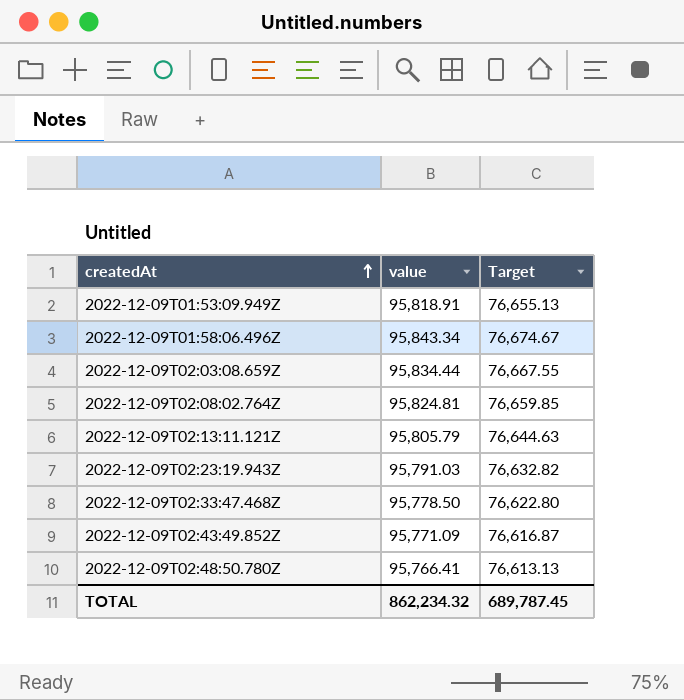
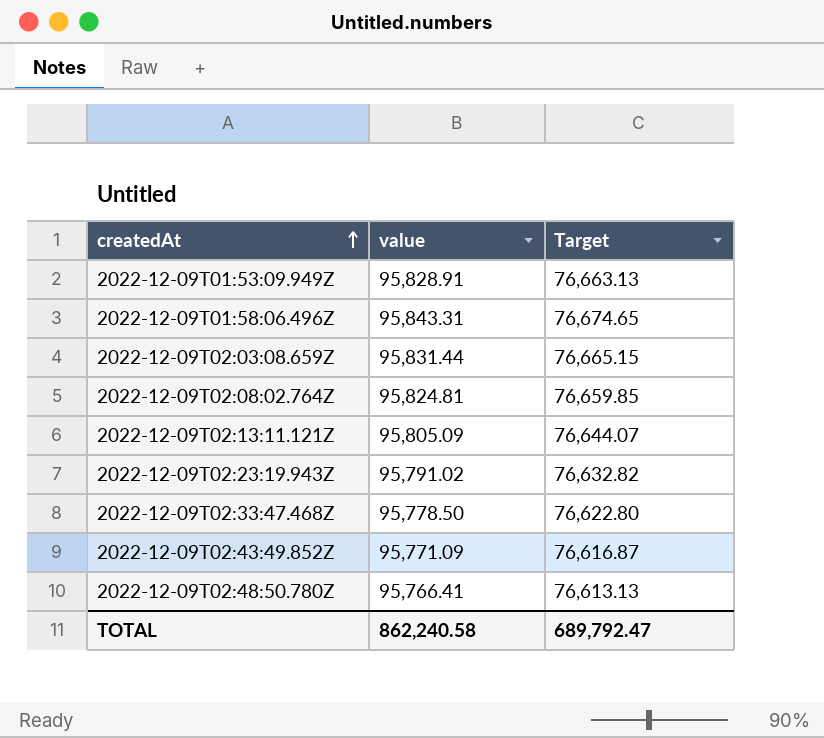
2022-12-09T01:53:09.949Z | value: 95,818.91 -> 95,828.91
2022-12-09T01:53:09.949Z | Target: 76,655.13 -> 76,663.13
2022-12-09T01:58:06.496Z | value: 95,843.34 -> 95,843.31
2022-12-09T01:58:06.496Z | Target: 76,674.67 -> 76,674.65
2022-12-09T02:03:08.659Z | value: 95,834.44 -> 95,831.44
2022-12-09T02:03:08.659Z | Target: 76,667.55 -> 76,665.15
2022-12-09T02:13:11.121Z | value: 95,805.79 -> 95,805.09
2022-12-09T02:13:11.121Z | Target: 76,644.63 -> 76,644.07
2022-12-09T02:23:19.943Z | value: 95,791.03 -> 95,791.02
TOTAL | value: 862,234.32 -> 862,240.58
TOTAL | Target: 689,787.45 -> 689,792.47

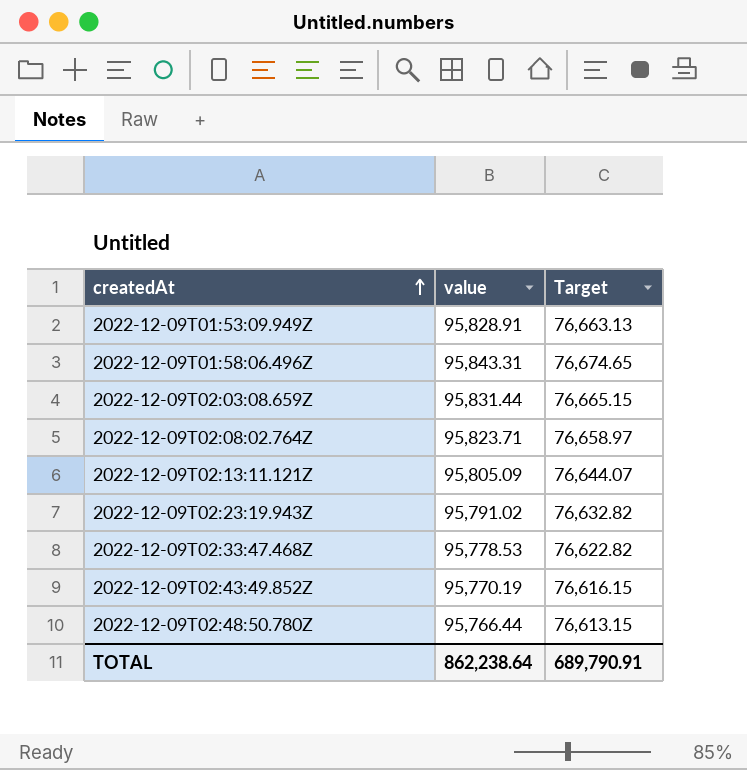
2022-12-09T02:08:02.764Z | value: 95,824.81 -> 95,823.71
2022-12-09T02:08:02.764Z | Target: 76,659.85 -> 76,658.97
2022-12-09T02:33:47.468Z | value: 95,778.50 -> 95,778.53
2022-12-09T02:33:47.468Z | Target: 76,622.80 -> 76,622.82
2022-12-09T02:43:49.852Z | value: 95,771.09 -> 95,770.19
2022-12-09T02:43:49.852Z | Target: 76,616.87 -> 76,616.15
2022-12-09T02:48:50.780Z | value: 95,766.41 -> 95,766.44
2022-12-09T02:48:50.780Z | Target: 76,613.13 -> 76,613.15
TOTAL | value: 862,240.58 -> 862,238.64
TOTAL | Target: 689,792.47 -> 689,790.91

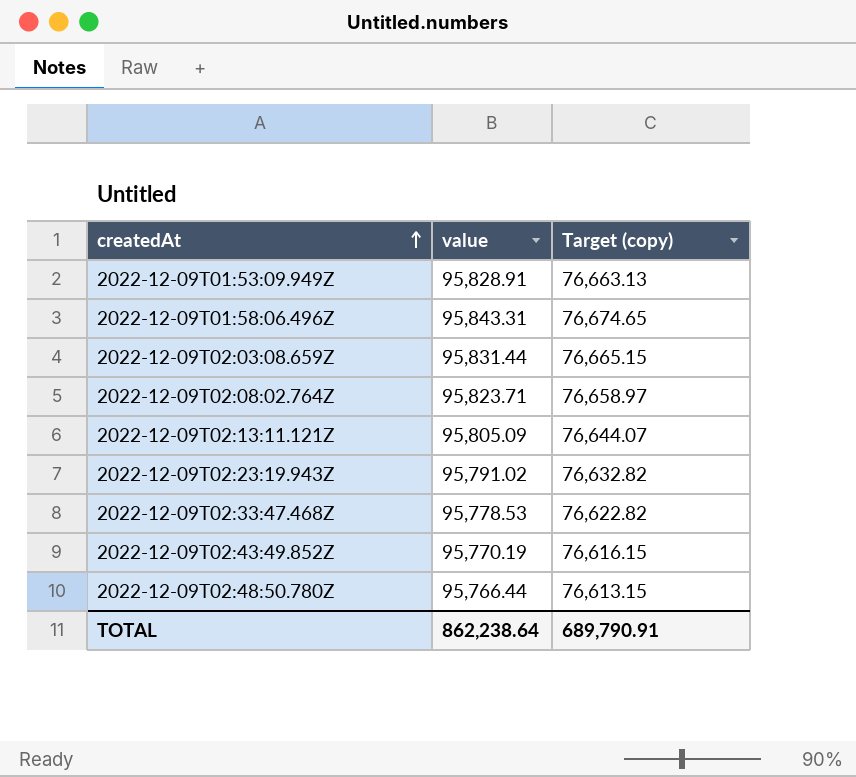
column name: Target -> Target (copy)

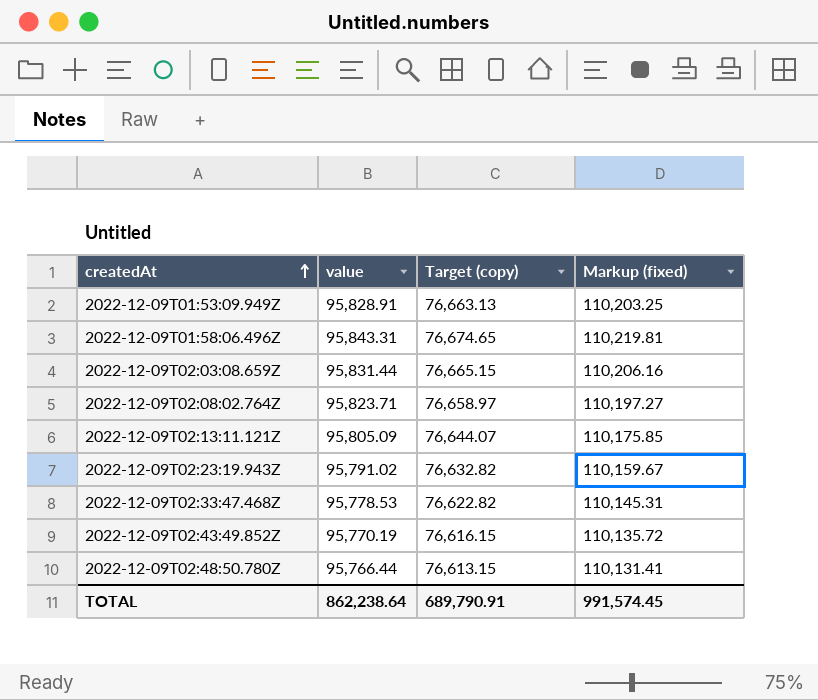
column Markup (fixed) | formula: none -> [value] * 1.15

